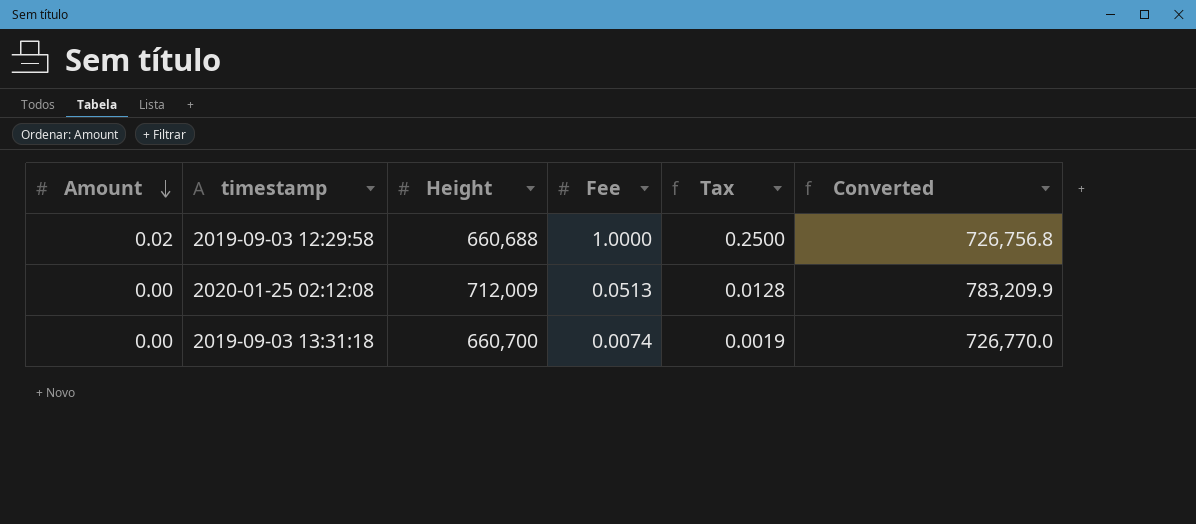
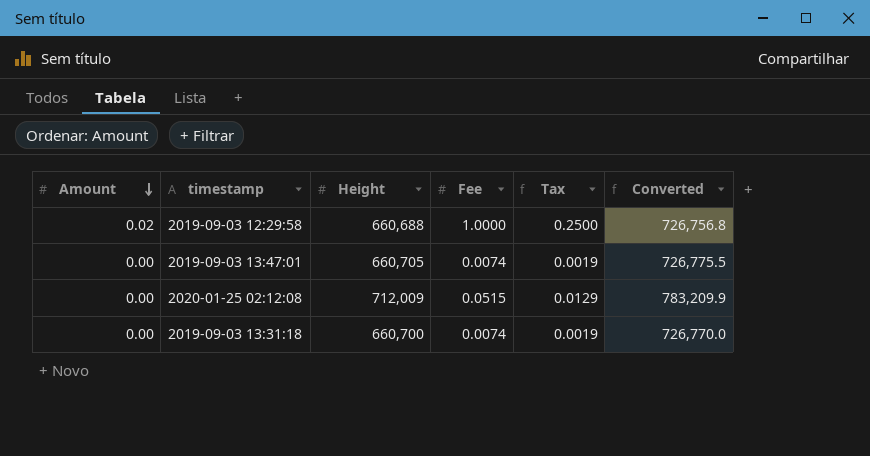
row 2019-09-03 13:47:01: none -> 0.00 | 660,705 | 0.0074 | 0.0019 | 726,775.5
2020-01-25 02:12:08 | Fee: 0.0513 -> 0.0515
2020-01-25 02:12:08 | Tax: 0.0128 -> 0.0129

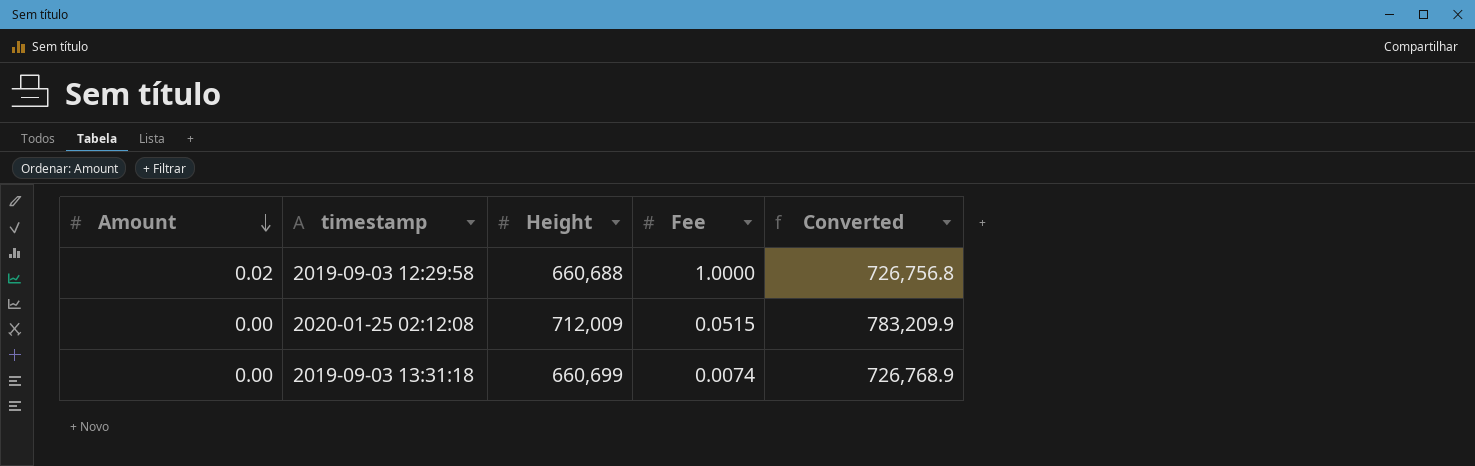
column Tax | formula: [Fee] * 0.25 -> none
row 2019-09-03 13:47:01: 0.00 | 660,705 | 0.0074 | 0.0019 | 726,775.5 -> none
2019-09-03 13:31:18 | Height: 660,700 -> 660,699
2019-09-03 13:31:18 | Converted: 726,770.0 -> 726,768.9

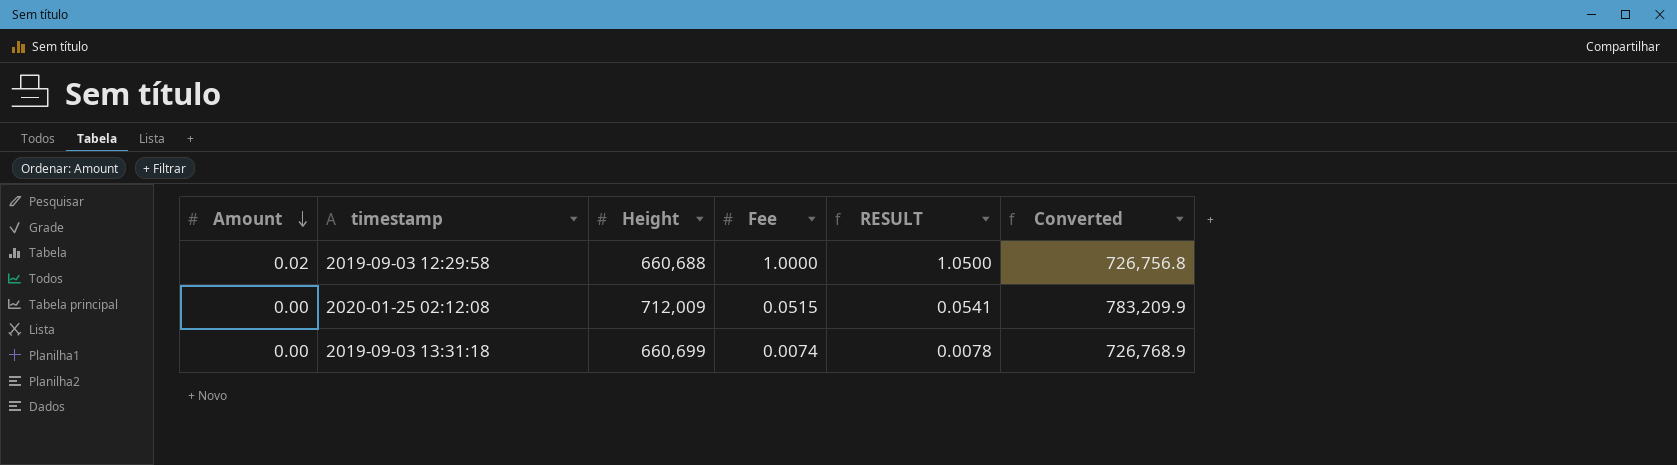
column RESULT | formula: none -> [Fee] * 1.05

